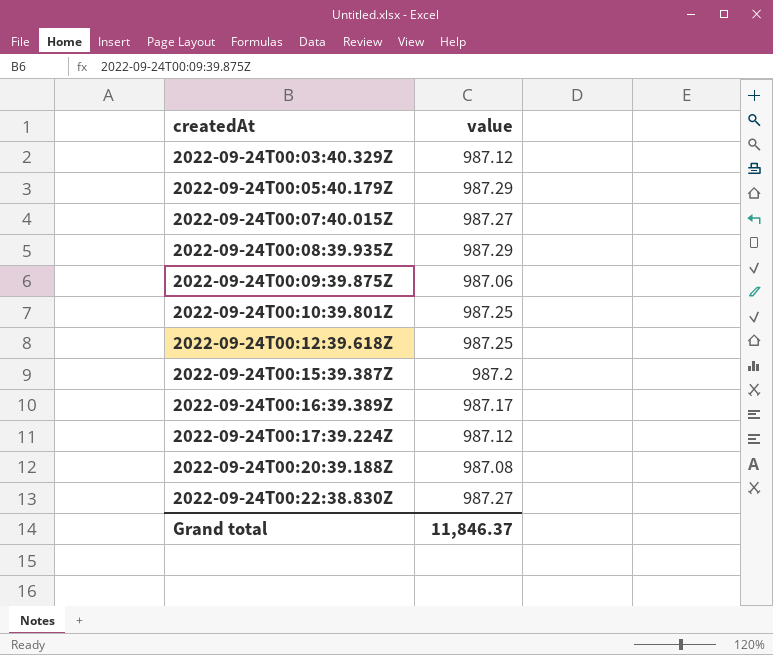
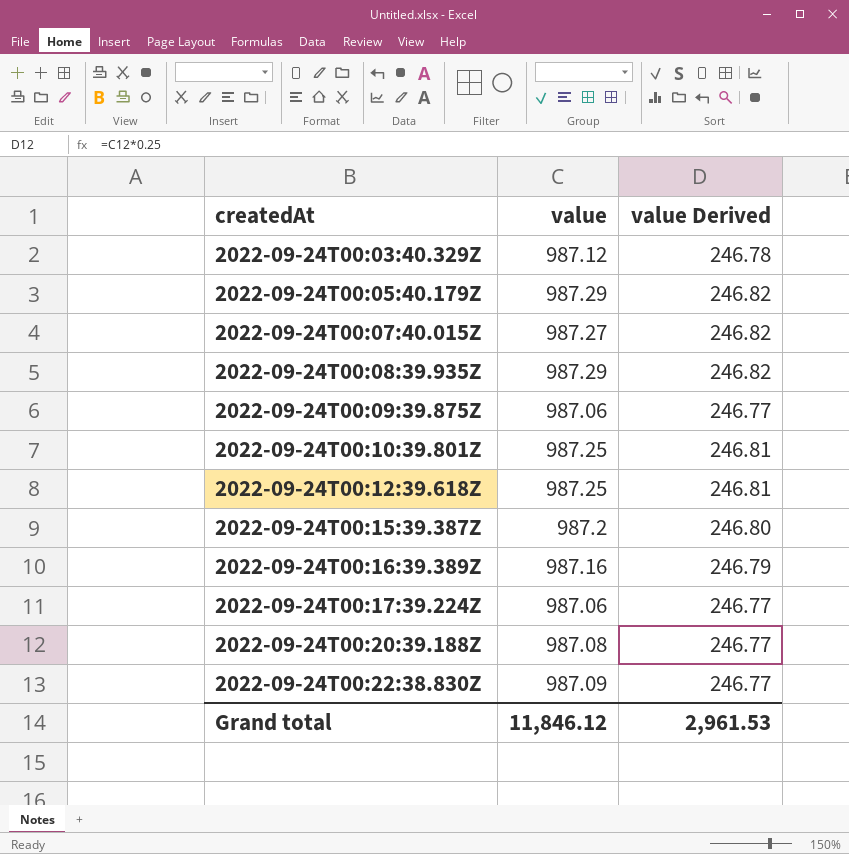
column value Derived | formula: none -> [value] * 0.25
2022-09-24T00:16:39.389Z | value: 987.17 -> 987.16
2022-09-24T00:17:39.224Z | value: 987.12 -> 987.06
2022-09-24T00:22:38.830Z | value: 987.27 -> 987.09
Grand total | value: 11,846.37 -> 11,846.12

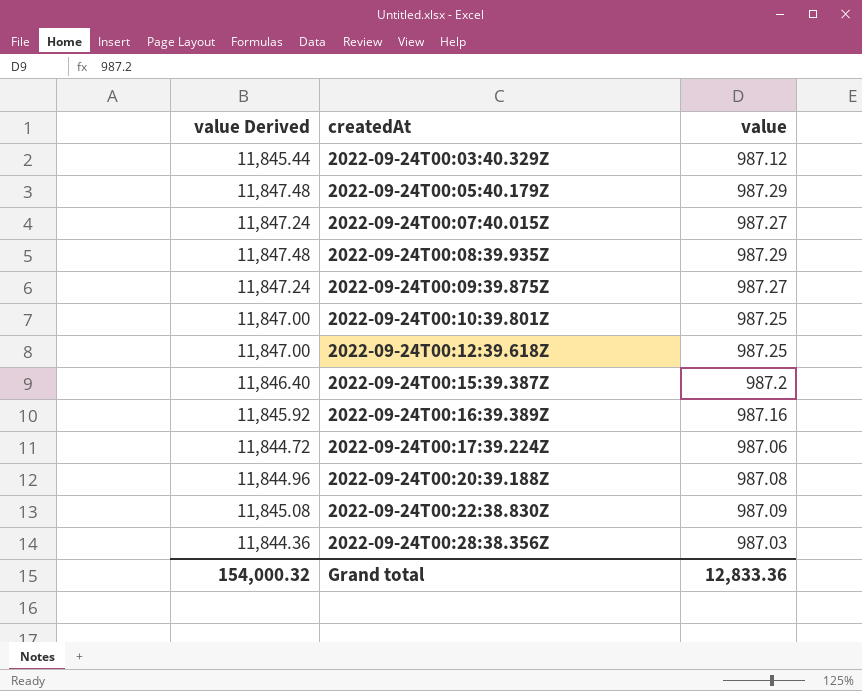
column value Derived | formula: [value] * 0.25 -> [value] * 12
column value Derived | position: 3 -> 1
2022-09-24T00:09:39.875Z | value: 987.06 -> 987.27
row 2022-09-24T00:28:38.356Z: none -> 11,844.36 | 987.03
Grand total | value Derived: 2,961.53 -> 154,000.32
Grand total | value: 11,846.12 -> 12,833.36

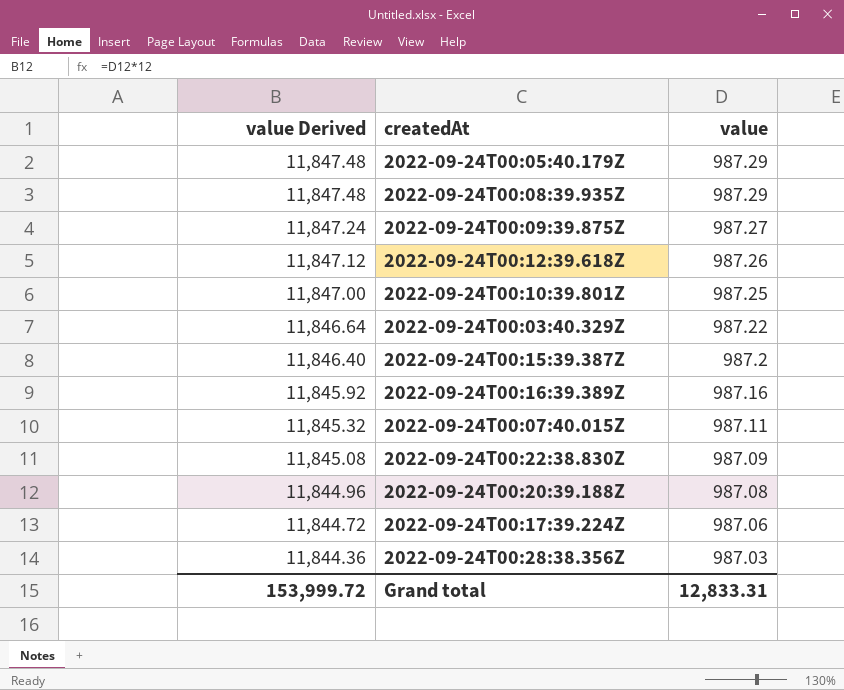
row order: createdAt ascending -> value Derived descending
2022-09-24T00:12:39.618Z | value Derived: 11,847.00 -> 11,847.12
2022-09-24T00:12:39.618Z | value: 987.25 -> 987.26
2022-09-24T00:03:40.329Z | value Derived: 11,845.44 -> 11,846.64
2022-09-24T00:03:40.329Z | value: 987.12 -> 987.22
2022-09-24T00:07:40.015Z | value Derived: 11,847.24 -> 11,845.32
2022-09-24T00:07:40.015Z | value: 987.27 -> 987.11
Grand total | value Derived: 154,000.32 -> 153,999.72
Grand total | value: 12,833.36 -> 12,833.31

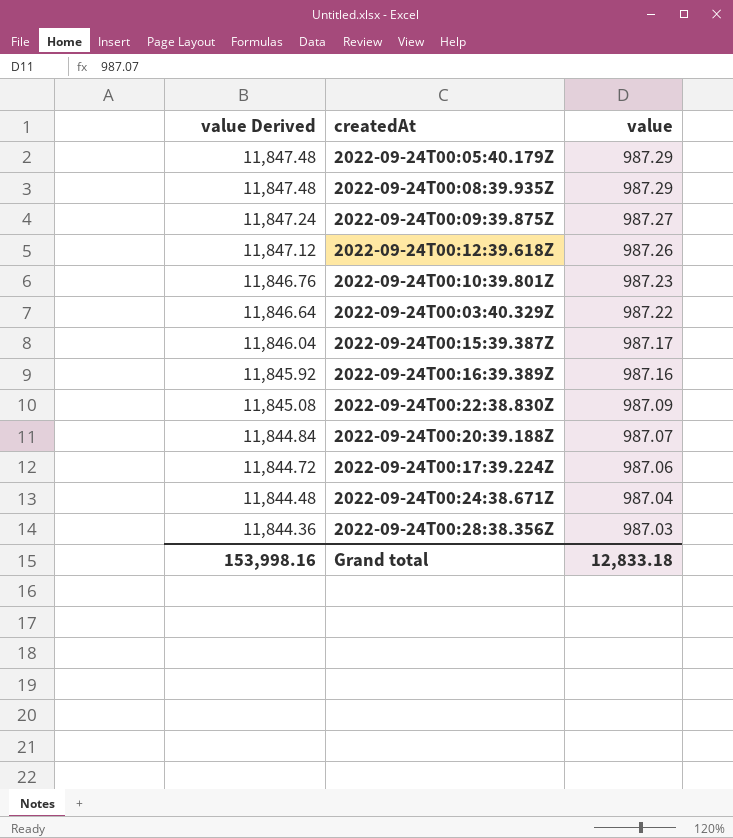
row 2022-09-24T00:07:40.015Z: 11,845.32 | 987.11 -> none
2022-09-24T00:10:39.801Z | value Derived: 11,847.00 -> 11,846.76
2022-09-24T00:10:39.801Z | value: 987.25 -> 987.23
2022-09-24T00:15:39.387Z | value Derived: 11,846.40 -> 11,846.04
2022-09-24T00:15:39.387Z | value: 987.2 -> 987.17
2022-09-24T00:20:39.188Z | value Derived: 11,844.96 -> 11,844.84
2022-09-24T00:20:39.188Z | value: 987.08 -> 987.07
row 2022-09-24T00:24:38.671Z: none -> 11,844.48 | 987.04
Grand total | value Derived: 153,999.72 -> 153,998.16
Grand total | value: 12,833.31 -> 12,833.18

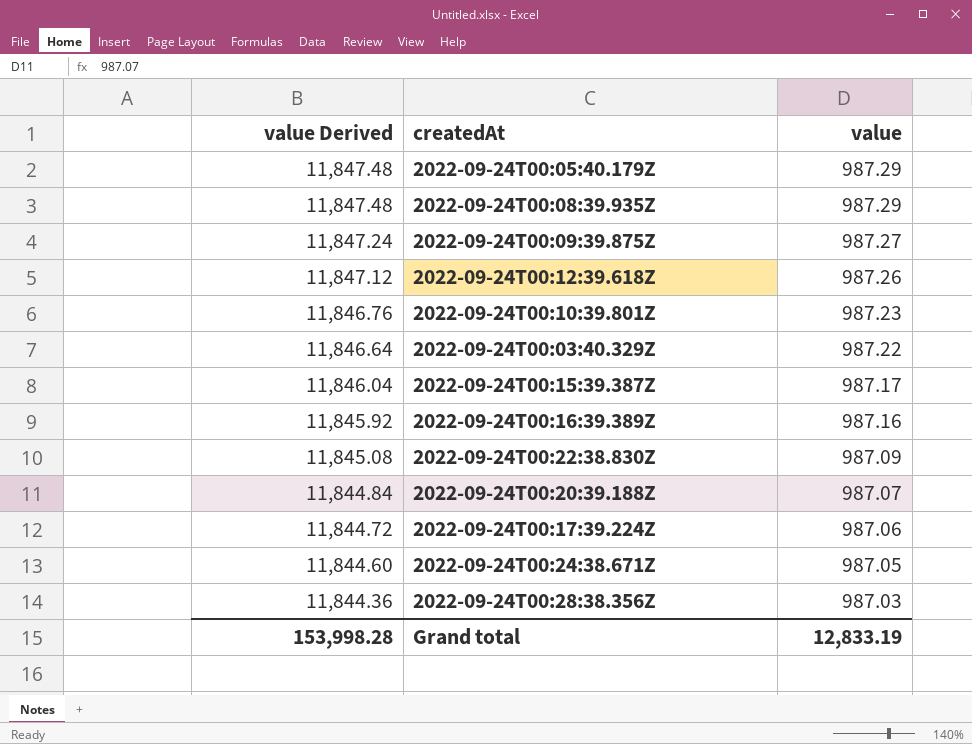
2022-09-24T00:24:38.671Z | value Derived: 11,844.48 -> 11,844.60
2022-09-24T00:24:38.671Z | value: 987.04 -> 987.05
Grand total | value Derived: 153,998.16 -> 153,998.28
Grand total | value: 12,833.18 -> 12,833.19

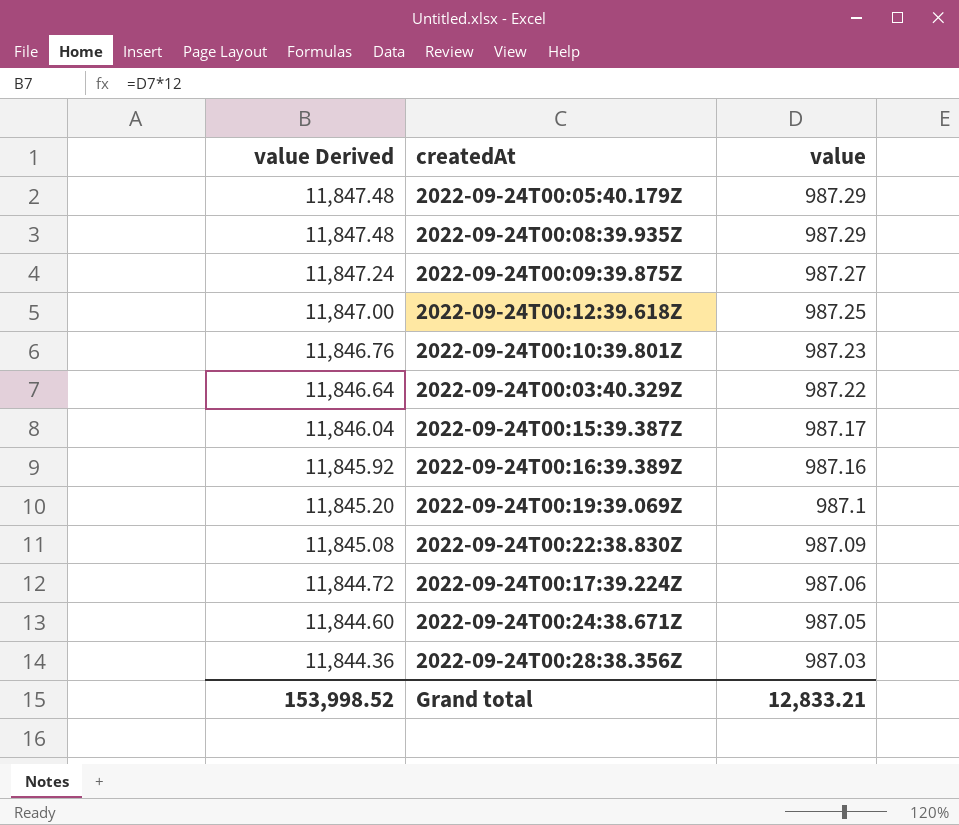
row 2022-09-24T00:20:39.188Z: 11,844.84 | 987.07 -> none
2022-09-24T00:12:39.618Z | value Derived: 11,847.12 -> 11,847.00
2022-09-24T00:12:39.618Z | value: 987.26 -> 987.25
row 2022-09-24T00:19:39.069Z: none -> 11,845.20 | 987.1
Grand total | value Derived: 153,998.28 -> 153,998.52
Grand total | value: 12,833.19 -> 12,833.21

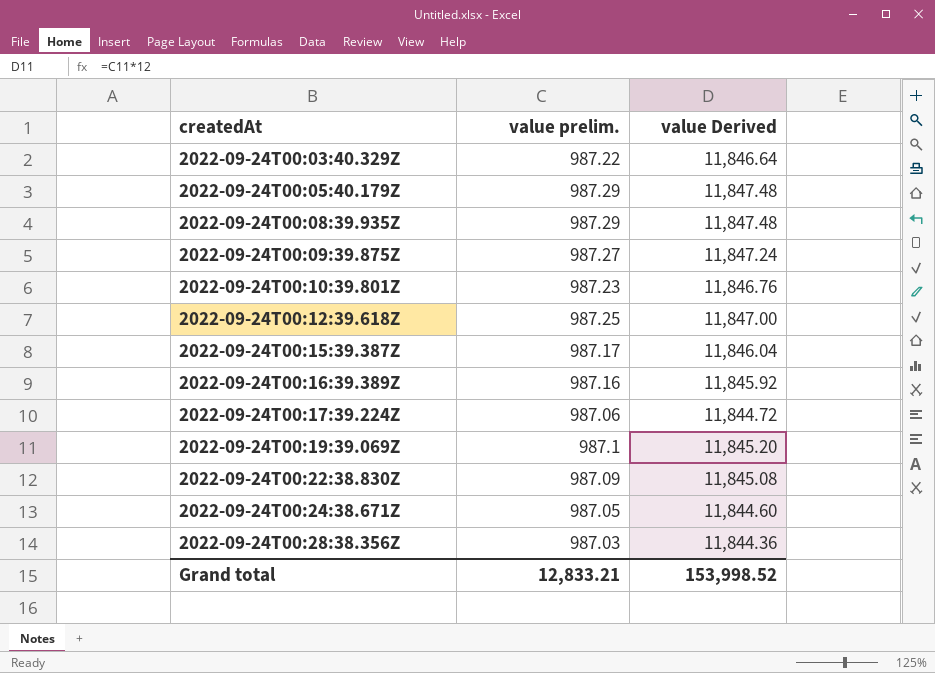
row order: value Derived descending -> createdAt ascending
column name: value -> value prelim.
column value Derived | position: 1 -> 3

